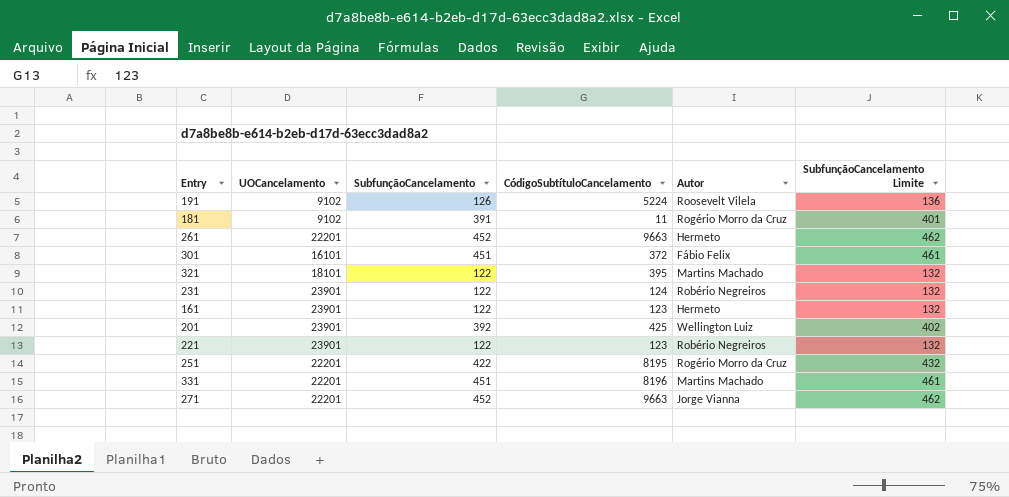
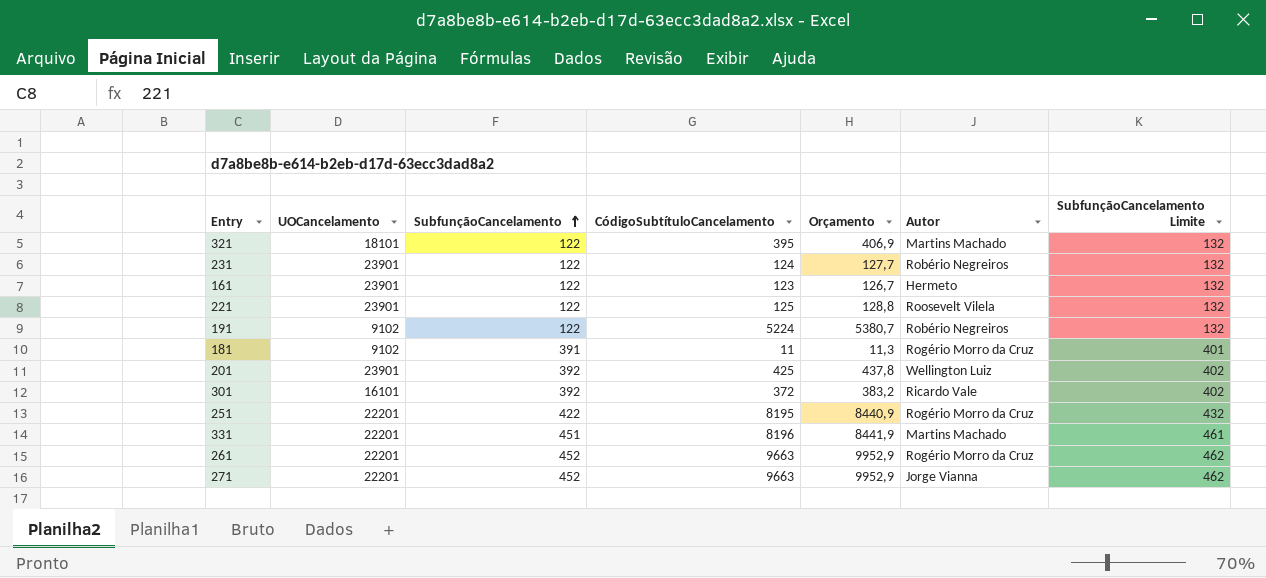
row order: none -> SubfunçãoCancelamento ascending
column Orçamento | formula: none -> [CódigoSubtítuloCancelamento] * 1,03
221 | CódigoSubtítuloCancelamento: 123 -> 125
221 | Autor: Robério Negreiros -> Roosevelt Vilela
191 | SubfunçãoCancelamento: 126 -> 122
191 | Autor: Roosevelt Vilela -> Robério Negreiros
191 | SubfunçãoCancelamento Limite: 136 -> 132
301 | SubfunçãoCancelamento: 451 -> 392
301 | Autor: Fábio Felix -> Ricardo Vale
301 | SubfunçãoCancelamento Limite: 461 -> 402
261 | Autor: Hermeto -> Rogério Morro da Cruz

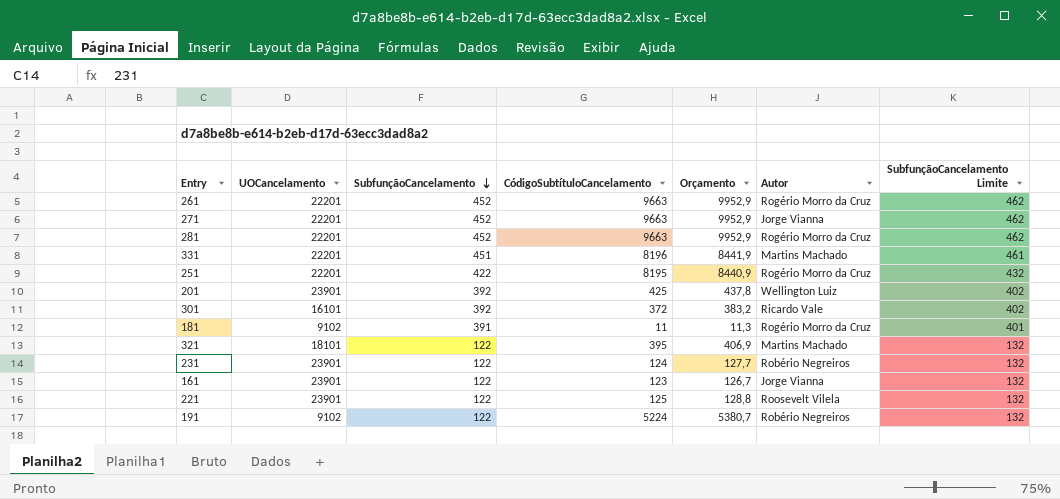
row order: SubfunçãoCancelamento ascending -> SubfunçãoCancelamento descending
row 281: none -> 22201 | 452 | 9663 | 9952,9 | Rogério Morro da Cruz | 462
161 | Autor: Hermeto -> Jorge Vianna

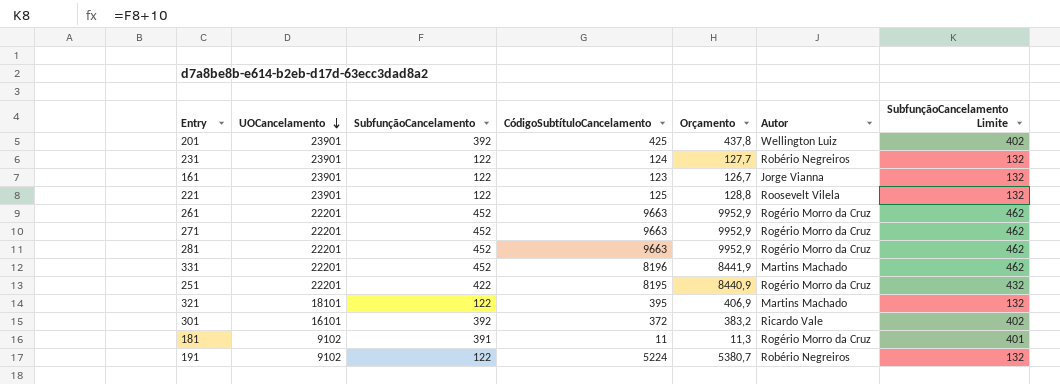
row order: SubfunçãoCancelamento descending -> UOCancelamento descending
271 | Autor: Jorge Vianna -> Rogério Morro da Cruz
331 | SubfunçãoCancelamento: 451 -> 452
331 | SubfunçãoCancelamento Limite: 461 -> 462

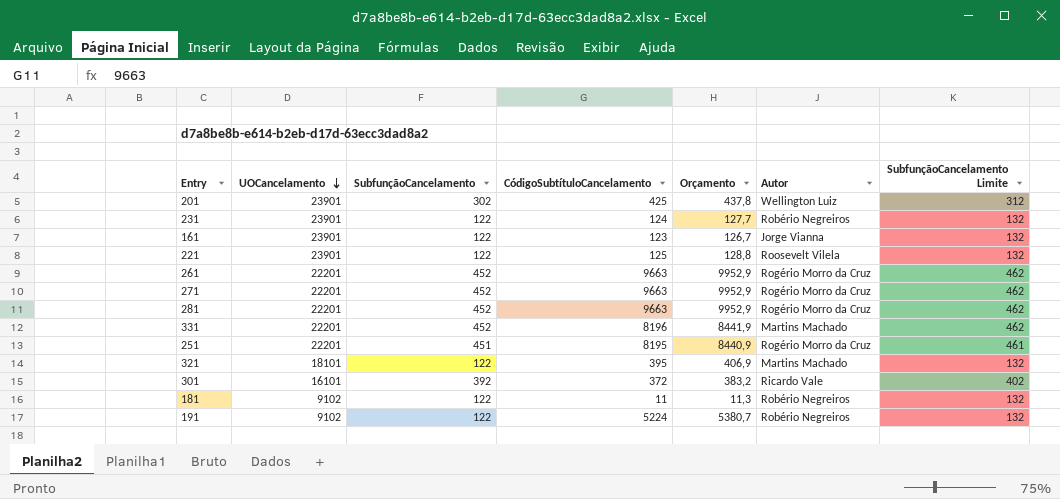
201 | SubfunçãoCancelamento: 392 -> 302
201 | SubfunçãoCancelamento Limite: 402 -> 312
251 | SubfunçãoCancelamento: 422 -> 451
251 | SubfunçãoCancelamento Limite: 432 -> 461
181 | SubfunçãoCancelamento: 391 -> 122
181 | Autor: Rogério Morro da Cruz -> Robério Negreiros
181 | SubfunçãoCancelamento Limite: 401 -> 132

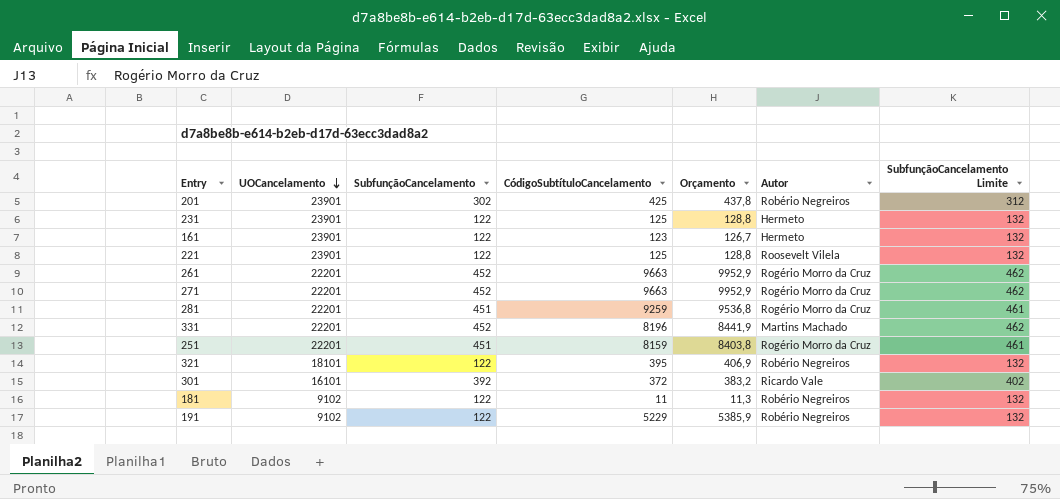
201 | Autor: Wellington Luiz -> Robério Negreiros
231 | CódigoSubtítuloCancelamento: 124 -> 125
231 | Orçamento: 127,7 -> 128,8
231 | Autor: Robério Negreiros -> Hermeto
161 | Autor: Jorge Vianna -> Hermeto
281 | SubfunçãoCancelamento: 452 -> 451
281 | CódigoSubtítuloCancelamento: 9663 -> 9259
281 | Orçamento: 9952,9 -> 9536,8
281 | SubfunçãoCancelamento Limite: 462 -> 461
251 | CódigoSubtítuloCancelamento: 8195 -> 8159
251 | Orçamento: 8440,9 -> 8403,8
321 | Autor: Martins Machado -> Robério Negreiros
191 | CódigoSubtítuloCancelamento: 5224 -> 5229
191 | Orçamento: 5380,7 -> 5385,9

